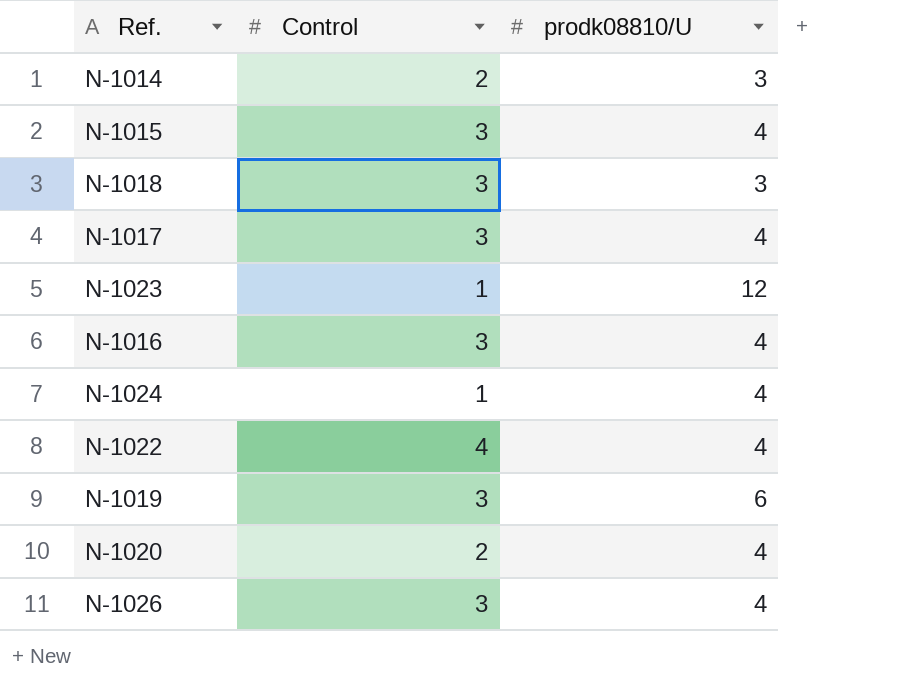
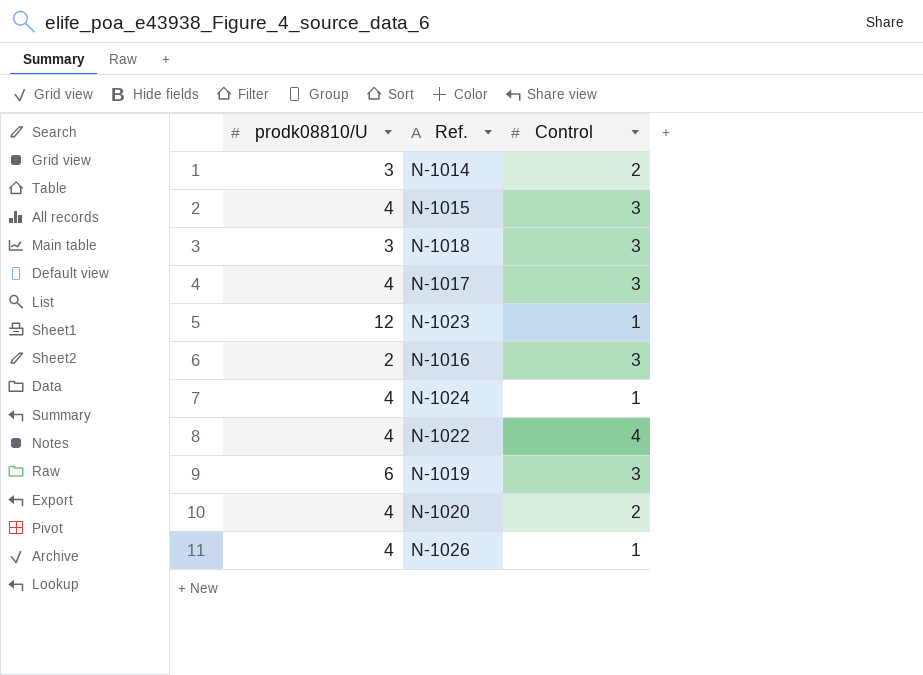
column prodk08810/U | position: 3 -> 1
N-1016 | prodk08810/U: 4 -> 2
N-1026 | Control: 3 -> 1

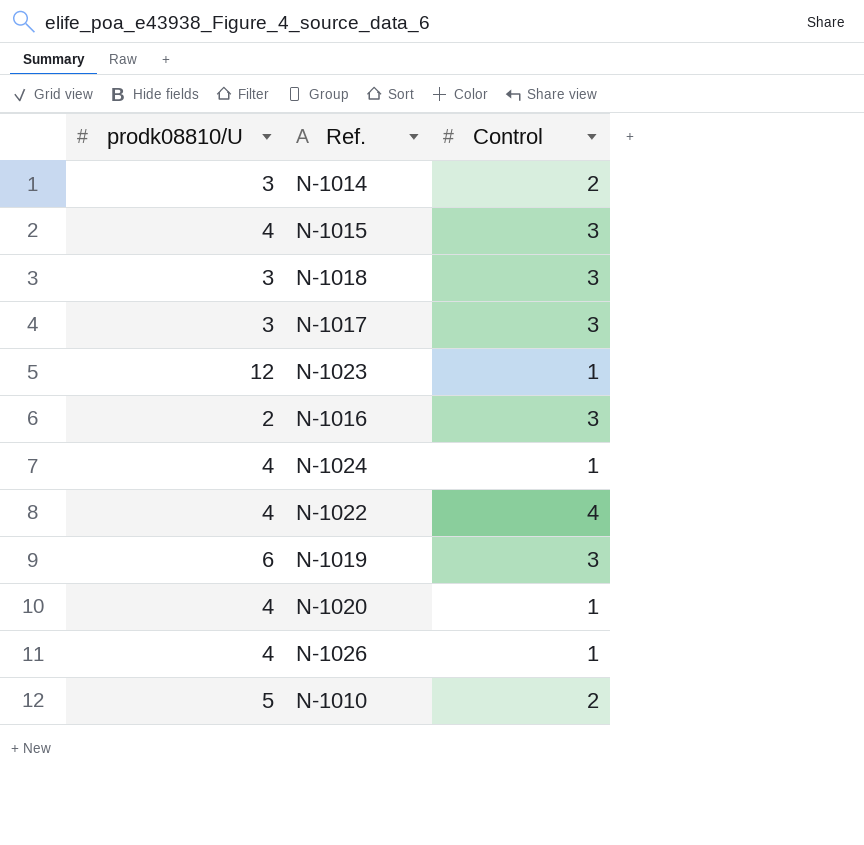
N-1017 | prodk08810/U: 4 -> 3
N-1020 | Control: 2 -> 1
row N-1010: none -> 5 | 2

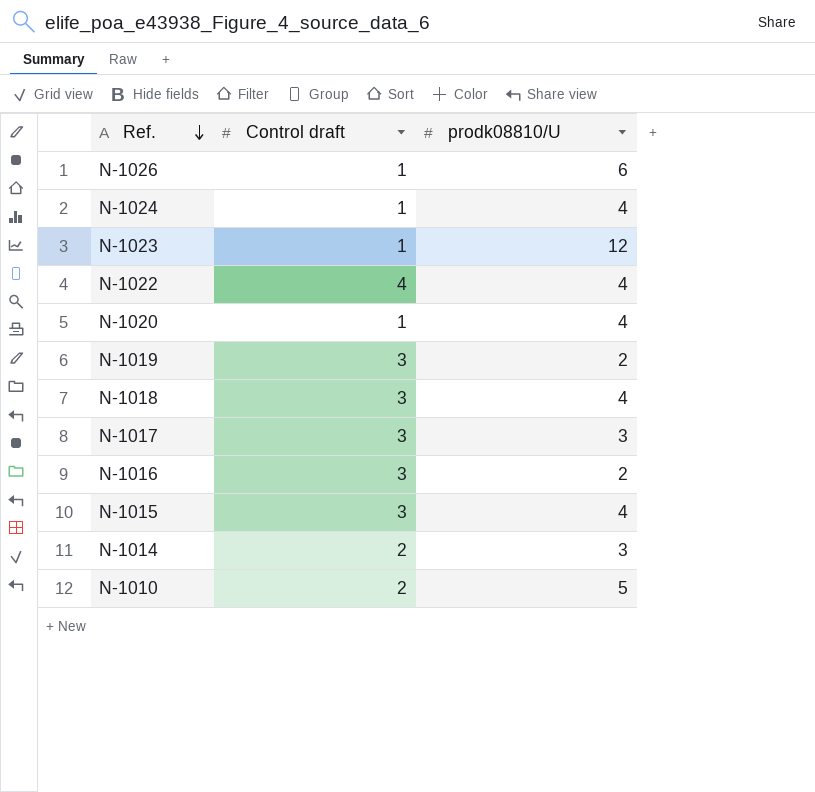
row order: none -> Ref. descending
column name: Control -> Control draft
column prodk08810/U | position: 1 -> 3
N-1026 | prodk08810/U: 4 -> 6
N-1019 | prodk08810/U: 6 -> 2
N-1018 | prodk08810/U: 3 -> 4

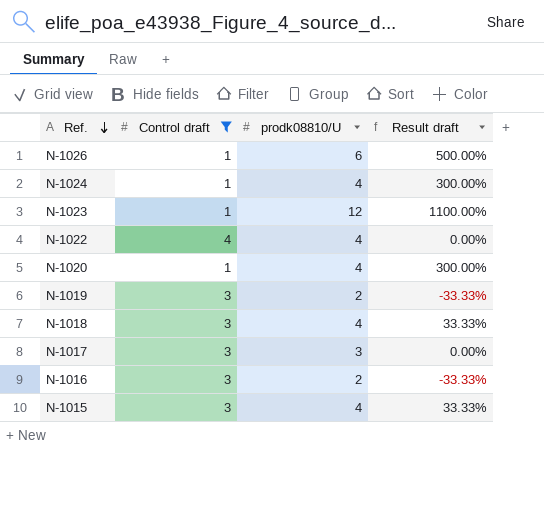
filter: none -> Control draft != 2
column Result draft | formula: none -> ([prodk08810/U] - [Control draft]) / [Control draft]

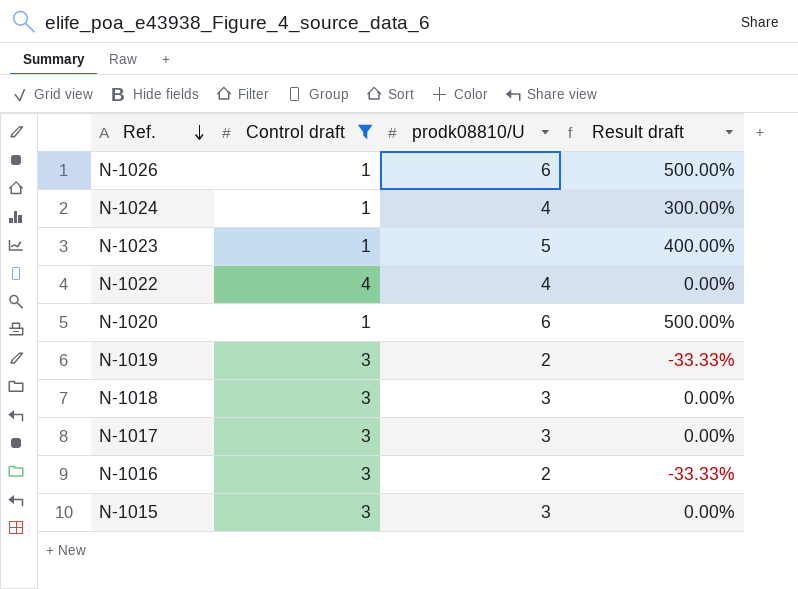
N-1023 | prodk08810/U: 12 -> 5
N-1023 | Result draft: 1100.00% -> 400.00%
N-1020 | prodk08810/U: 4 -> 6
N-1020 | Result draft: 300.00% -> 500.00%
N-1018 | prodk08810/U: 4 -> 3
N-1018 | Result draft: 33.33% -> 0.00%
N-1015 | prodk08810/U: 4 -> 3
N-1015 | Result draft: 33.33% -> 0.00%

